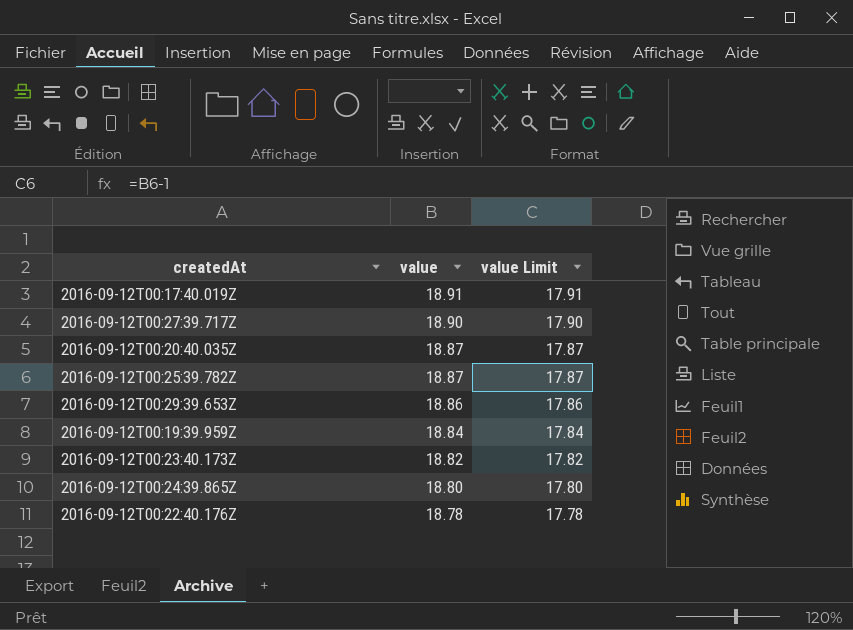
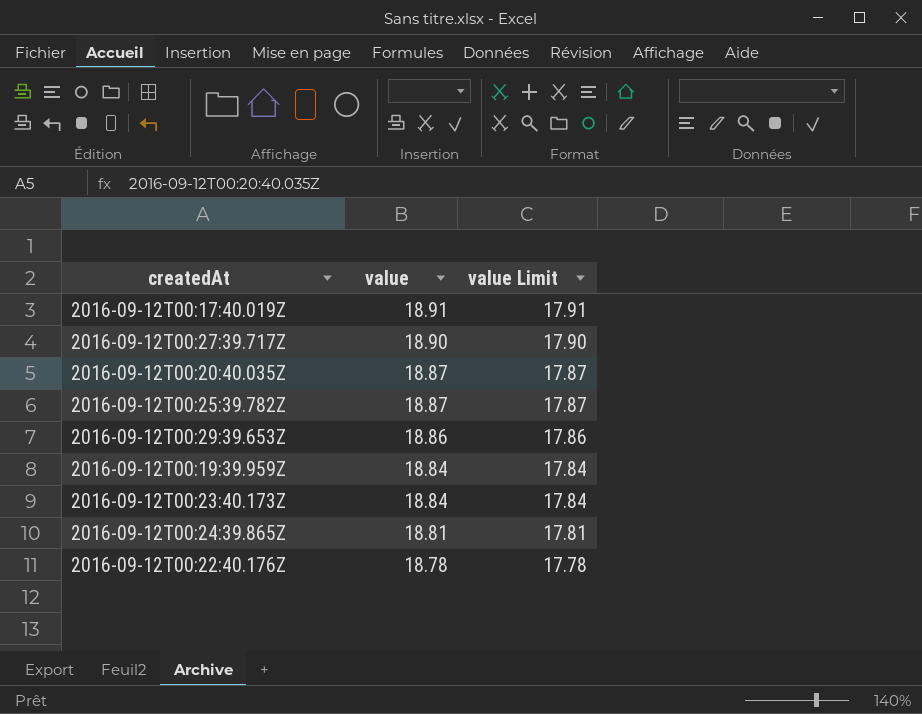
2016-09-12T00:23:40.173Z | value: 18.82 -> 18.84
2016-09-12T00:23:40.173Z | value Limit: 17.82 -> 17.84
2016-09-12T00:24:39.865Z | value: 18.80 -> 18.81
2016-09-12T00:24:39.865Z | value Limit: 17.80 -> 17.81

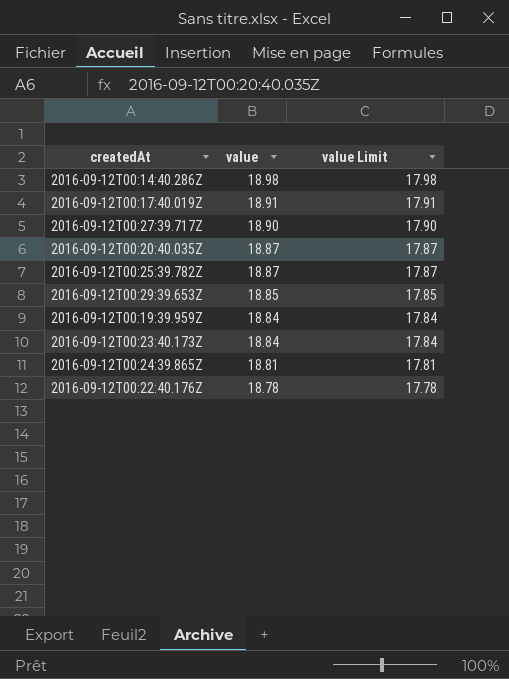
row 2016-09-12T00:14:40.286Z: none -> 18.98 | 17.98
2016-09-12T00:29:39.653Z | value: 18.86 -> 18.85
2016-09-12T00:29:39.653Z | value Limit: 17.86 -> 17.85

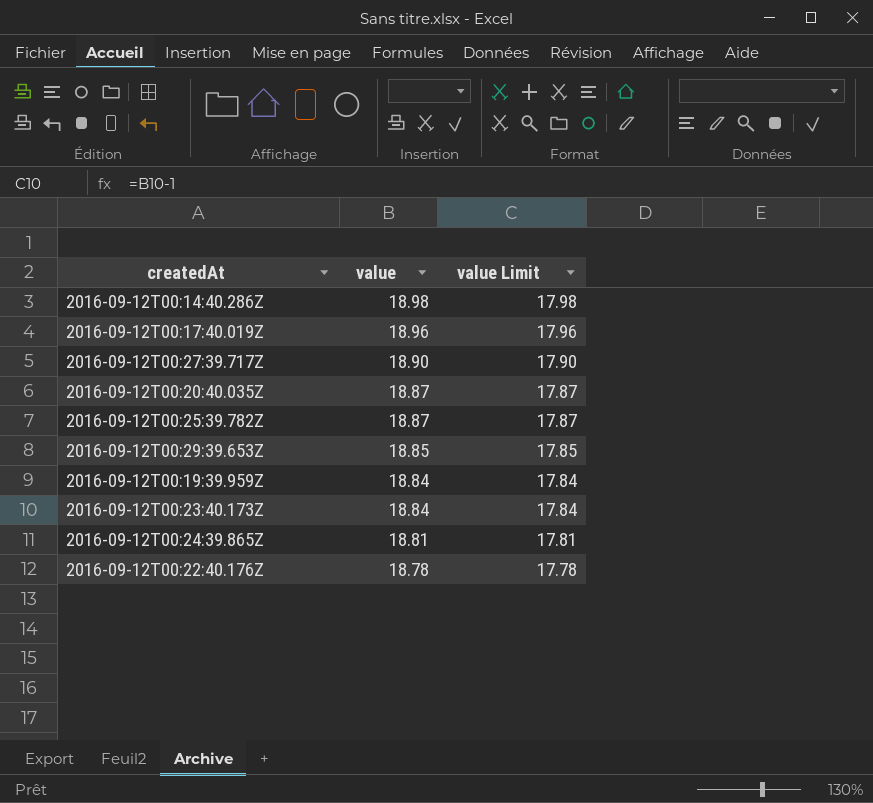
2016-09-12T00:17:40.019Z | value: 18.91 -> 18.96
2016-09-12T00:17:40.019Z | value Limit: 17.91 -> 17.96

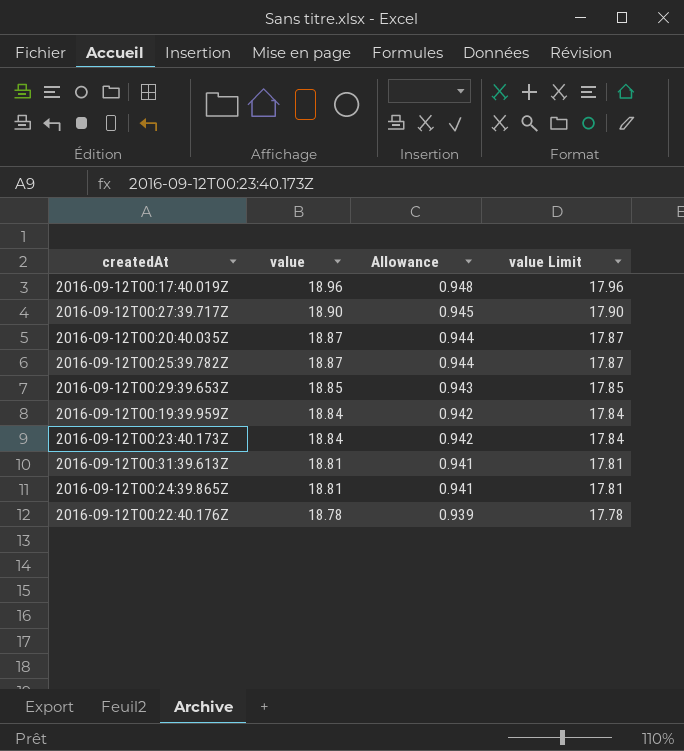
column Allowance | formula: none -> [value] * 0.05
row 2016-09-12T00:14:40.286Z: 18.98 | 17.98 -> none
row 2016-09-12T00:31:39.613Z: none -> 18.81 | 0.941 | 17.81

